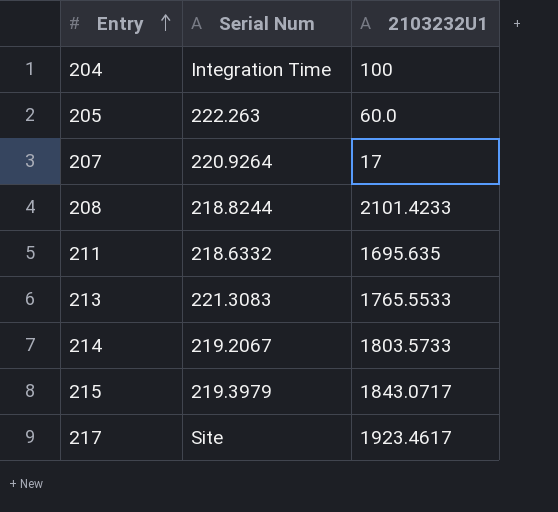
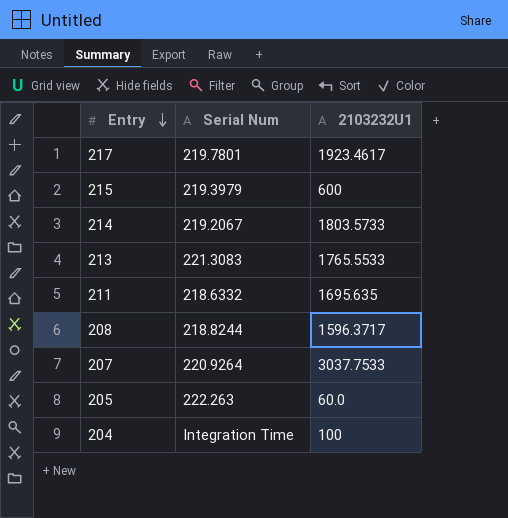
row order: Entry ascending -> Entry descending
217 | Serial Num: Site -> 219.7801
215 | 2103232U1: 1843.0717 -> 600
208 | 2103232U1: 2101.4233 -> 1596.3717
207 | 2103232U1: 17 -> 3037.7533

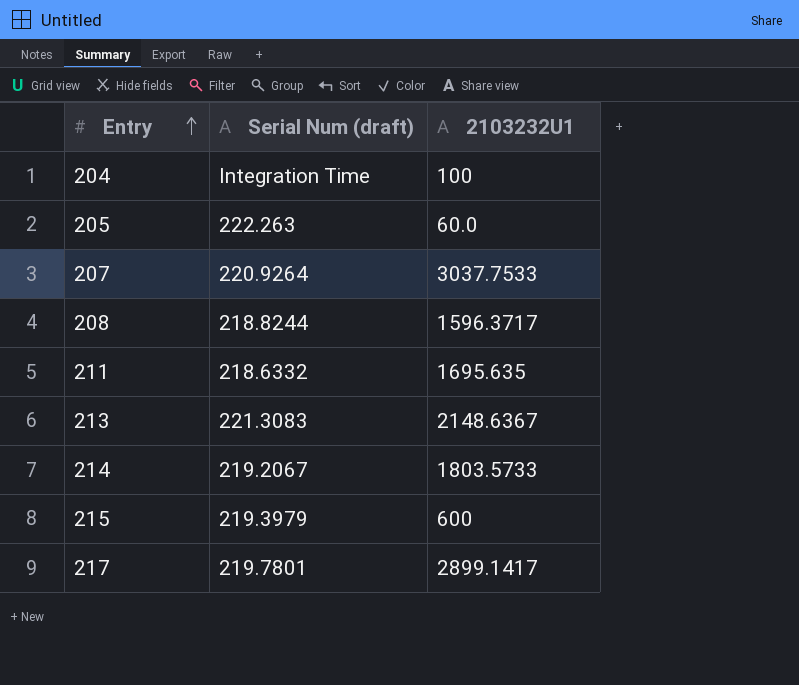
row order: Entry descending -> Entry ascending
column name: Serial Num -> Serial Num (draft)
213 | 2103232U1: 1765.5533 -> 2148.6367
217 | 2103232U1: 1923.4617 -> 2899.1417

